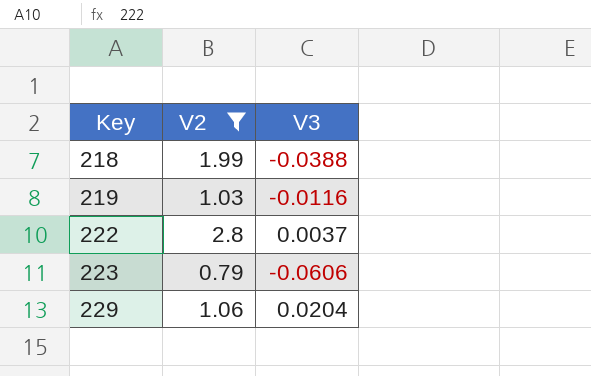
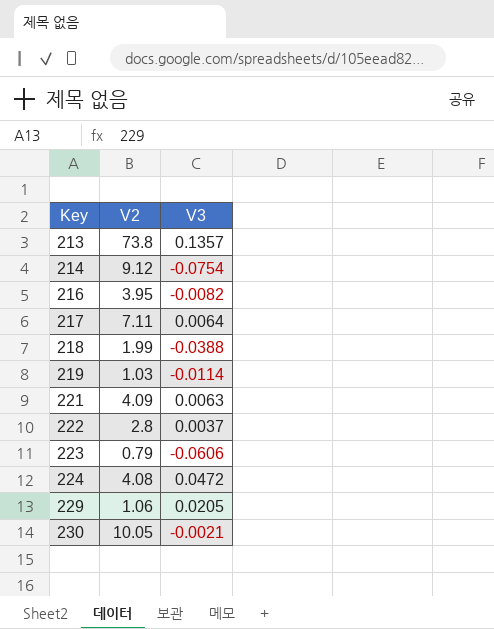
filter: V2 <= 2.8 -> none
219 | V3: -0.0116 -> -0.0114
229 | V3: 0.0204 -> 0.0205

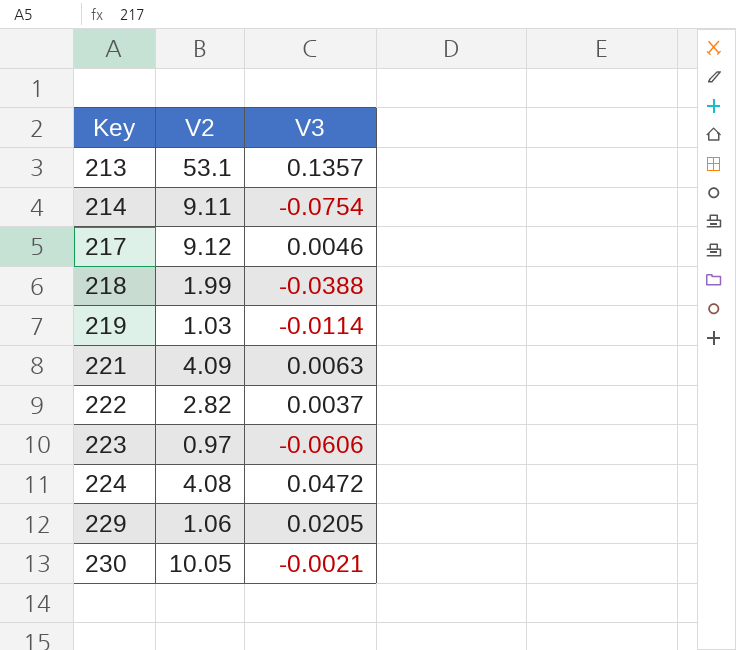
row 216: 3.95 | -0.0082 -> none
213 | V2: 73.8 -> 53.1
214 | V2: 9.12 -> 9.11
217 | V2: 7.11 -> 9.12
217 | V3: 0.0064 -> 0.0046
222 | V2: 2.8 -> 2.82
223 | V2: 0.79 -> 0.97

